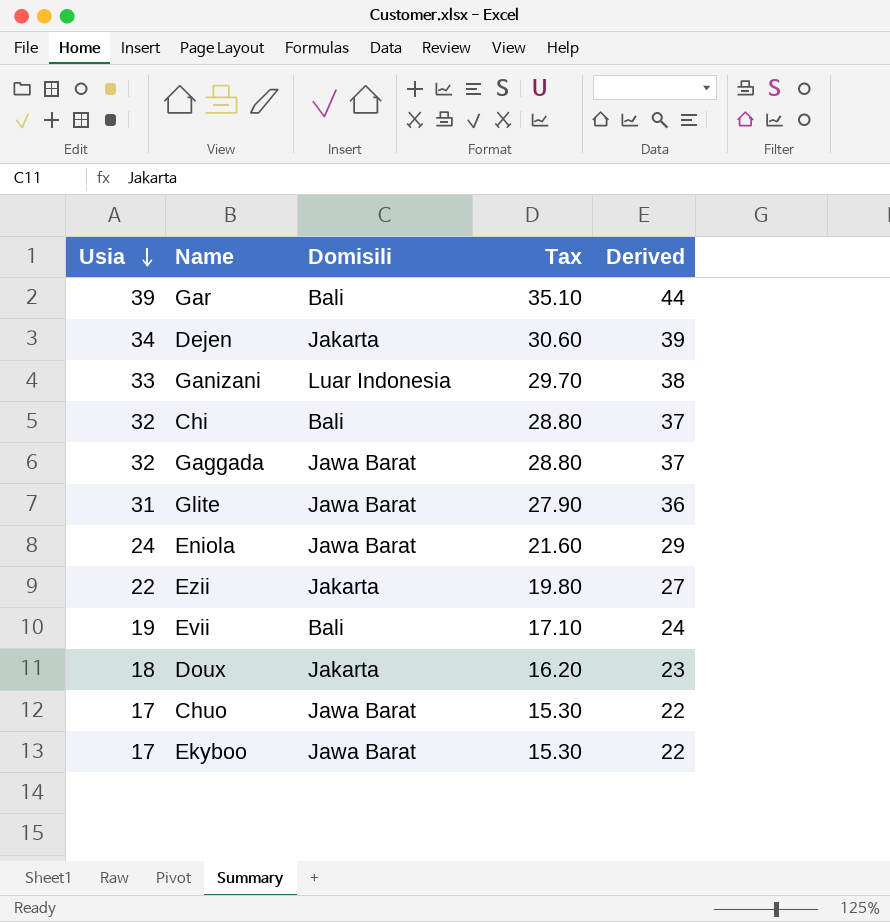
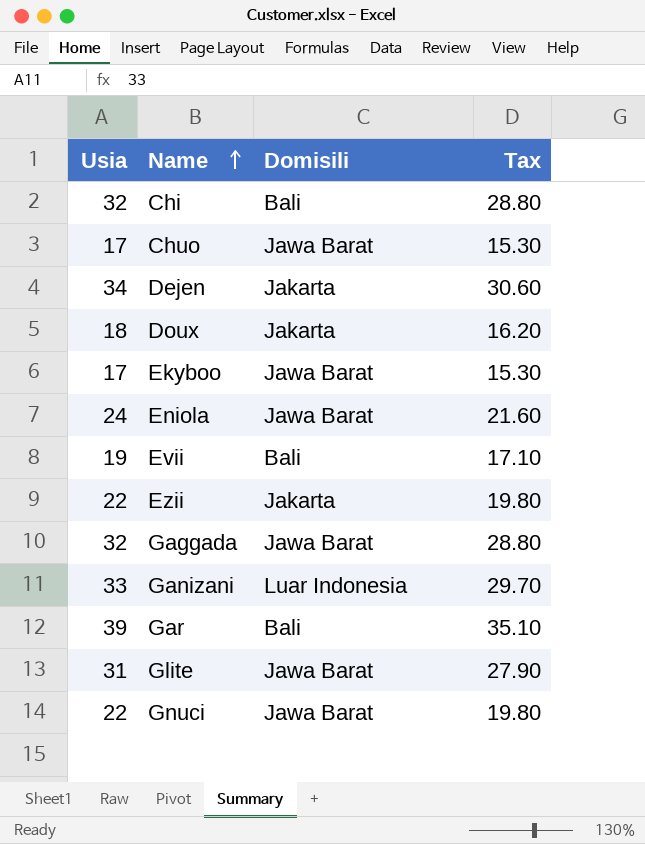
row order: Usia descending -> Name ascending
column Derived | formula: [Usia] + 5 -> none
row Gnuci: none -> 22 | Jawa Barat | 19.80

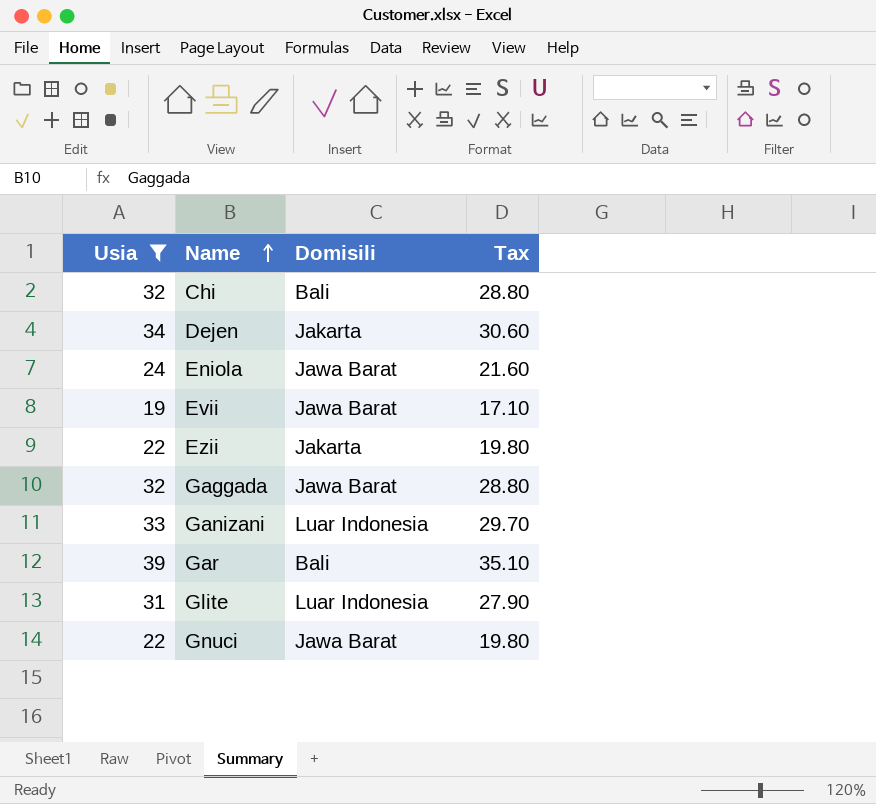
filter: none -> Usia >= 19
Evii | Domisili: Bali -> Jawa Barat
Glite | Domisili: Jawa Barat -> Luar Indonesia

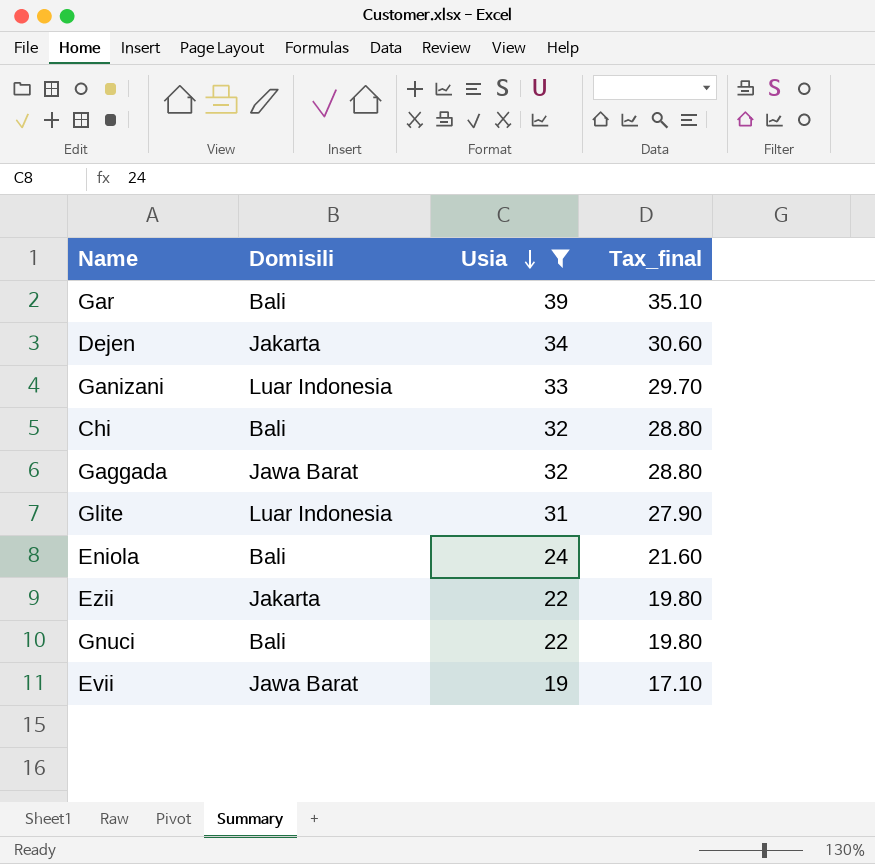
row order: Name ascending -> Usia descending
column Usia | position: 1 -> 3
column name: Tax -> Tax_final
Eniola | Domisili: Jawa Barat -> Bali
Gnuci | Domisili: Jawa Barat -> Bali

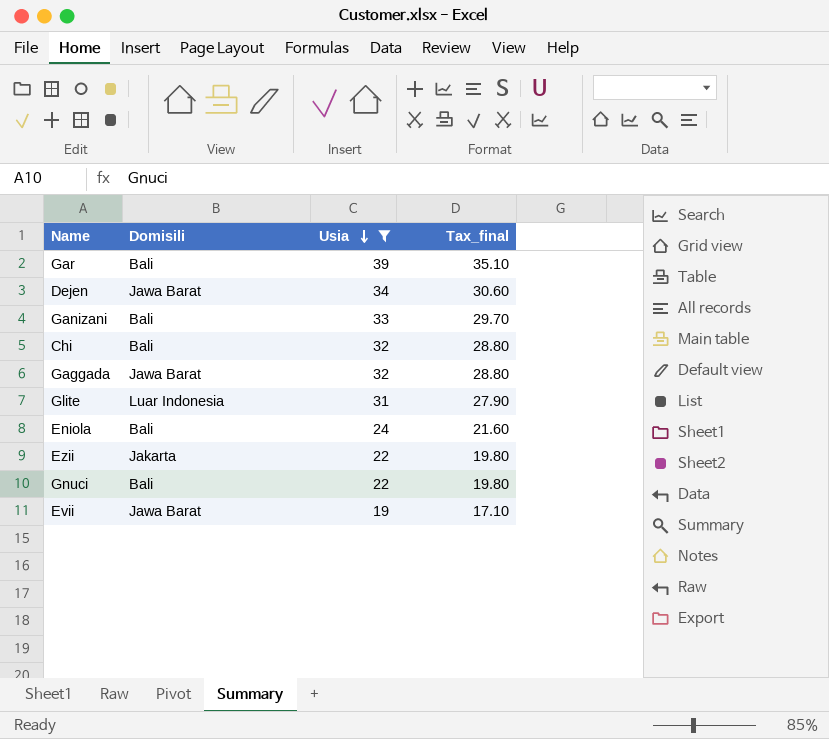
Dejen | Domisili: Jakarta -> Jawa Barat
Ganizani | Domisili: Luar Indonesia -> Bali

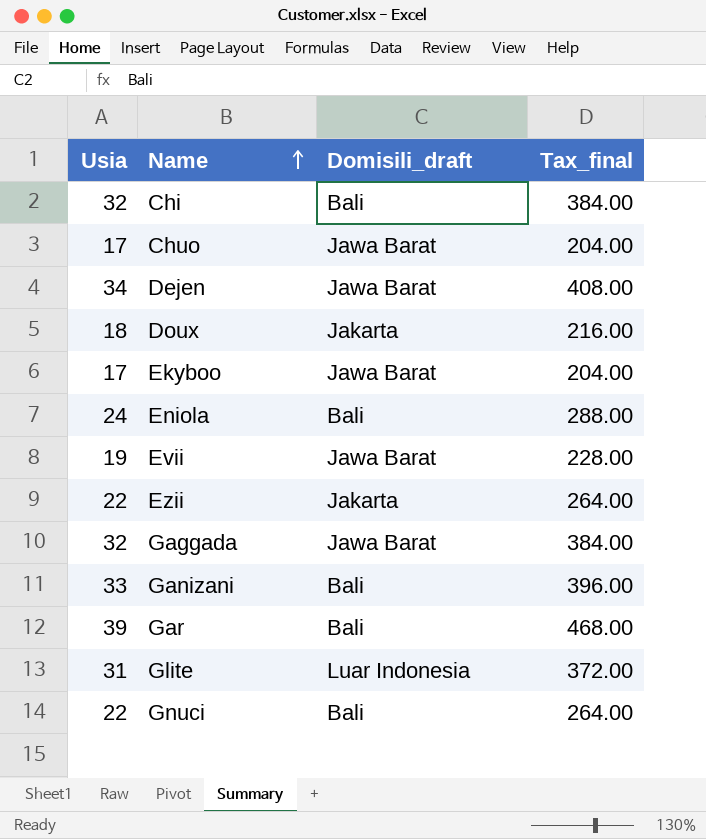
filter: Usia >= 19 -> none
row order: Usia descending -> Name ascending
column Usia | position: 3 -> 1
column name: Domisili -> Domisili_draft
column Tax_final | formula: [Usia] * 0.9 -> [Usia] * 12

